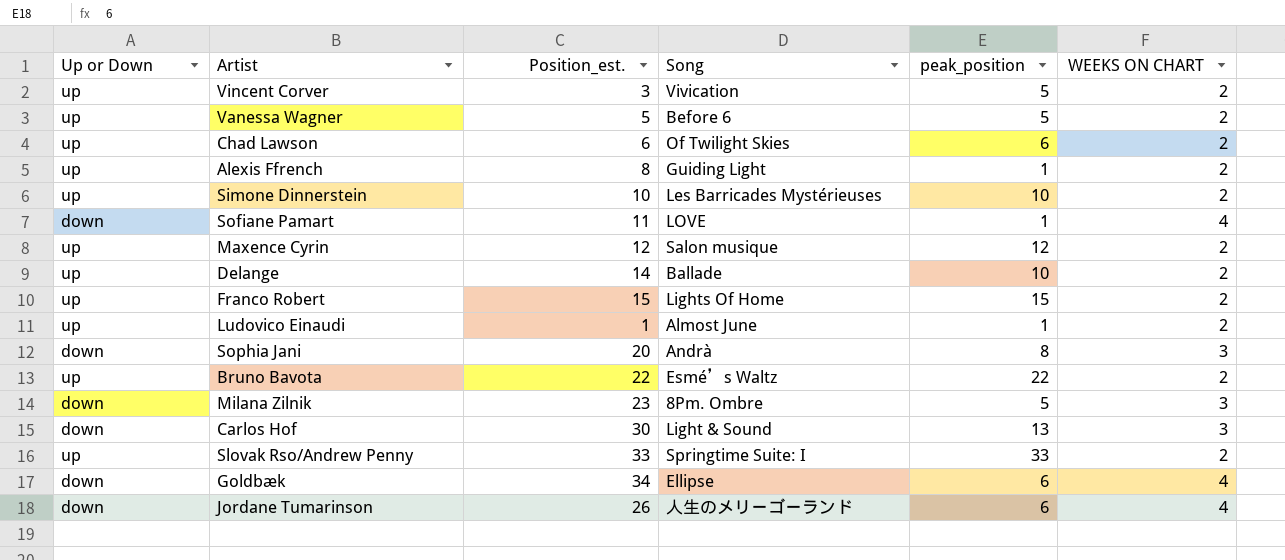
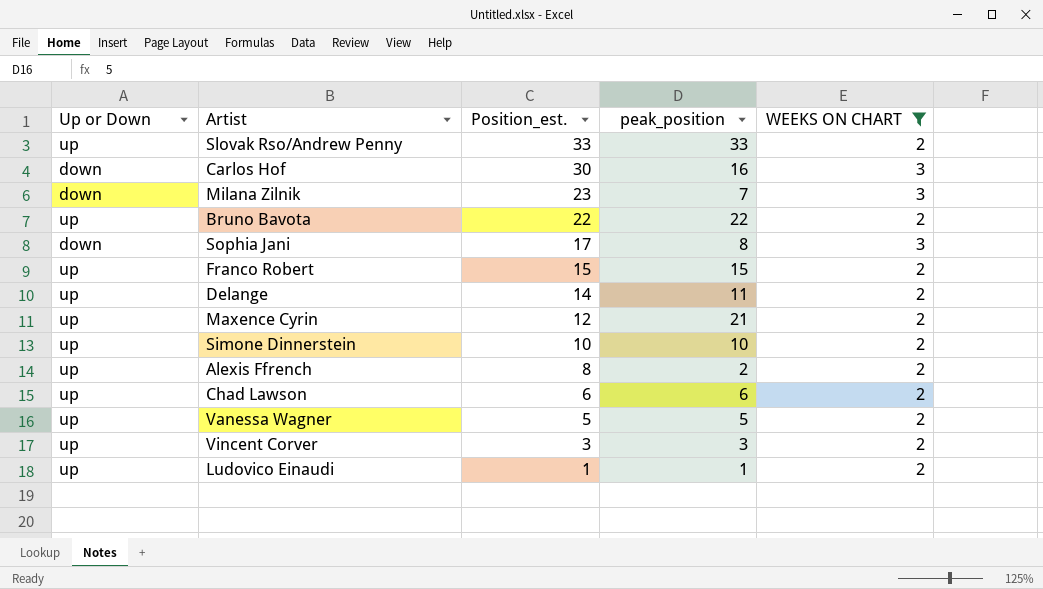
filter: none -> WEEKS ON CHART != 4
row order: none -> Position_est. descending
column Song | position: 4 -> none
Carlos Hof | peak_position: 13 -> 16
Milana Zilnik | peak_position: 5 -> 7
Sophia Jani | Position_est.: 20 -> 17
Delange | peak_position: 10 -> 11
Maxence Cyrin | peak_position: 12 -> 21
Alexis Ffrench | peak_position: 1 -> 2
Vincent Corver | peak_position: 5 -> 3

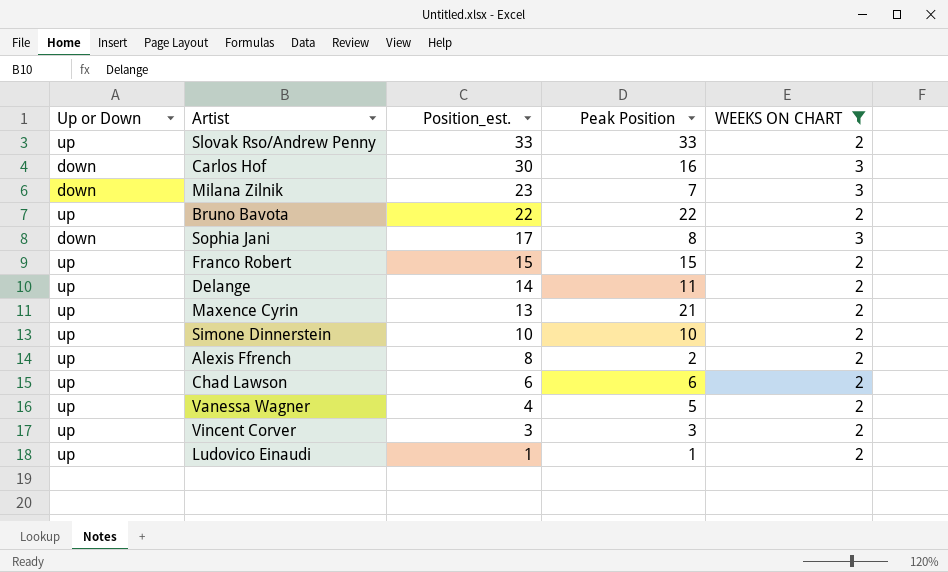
column name: peak_position -> Peak Position
Maxence Cyrin | Position_est.: 12 -> 13
Vanessa Wagner | Position_est.: 5 -> 4

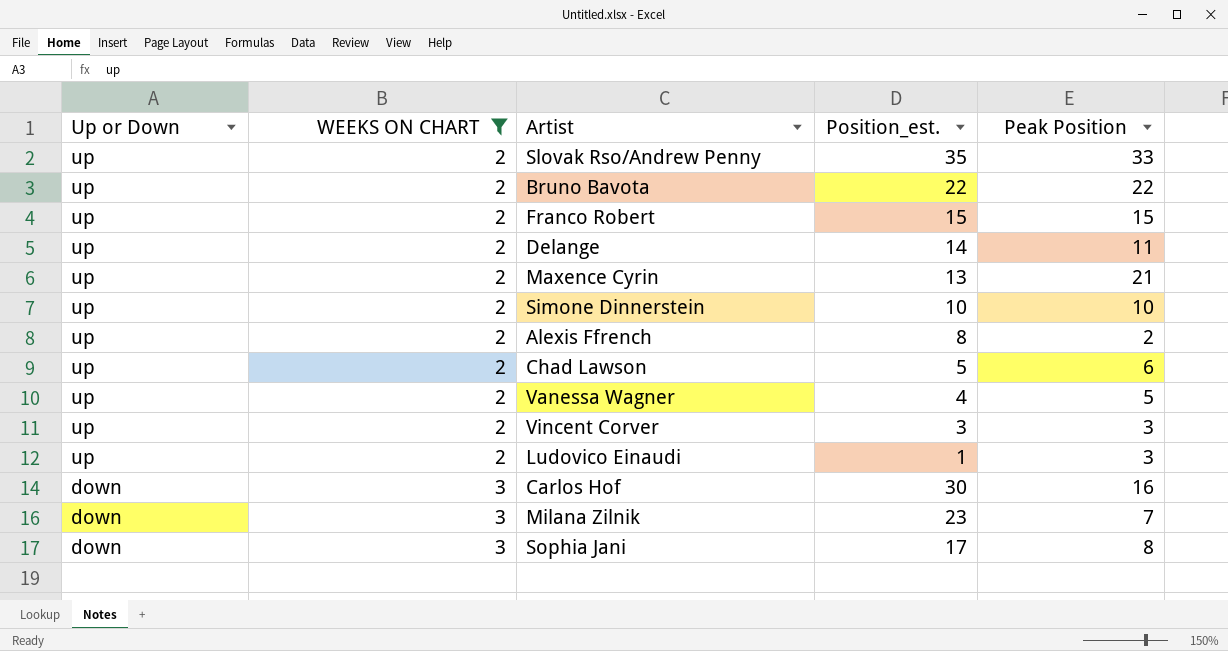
row order: Position_est. descending -> Up or Down descending
column WEEKS ON CHART | position: 5 -> 2
Slovak Rso/Andrew Penny | Position_est.: 33 -> 35
Chad Lawson | Position_est.: 6 -> 5
Ludovico Einaudi | Peak Position: 1 -> 3

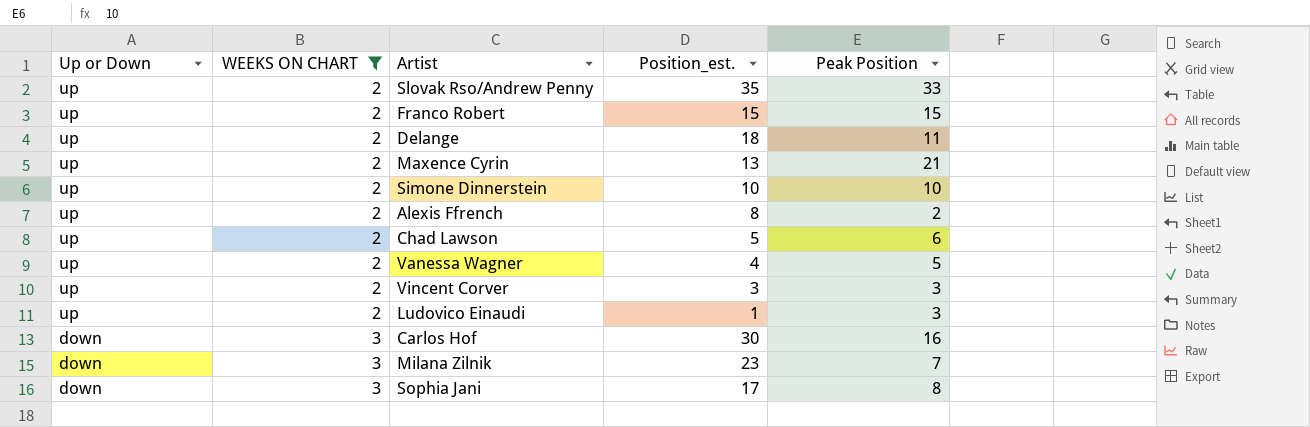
row Bruno Bavota: up | 2 | 22 | 22 -> none
Delange | Position_est.: 14 -> 18

